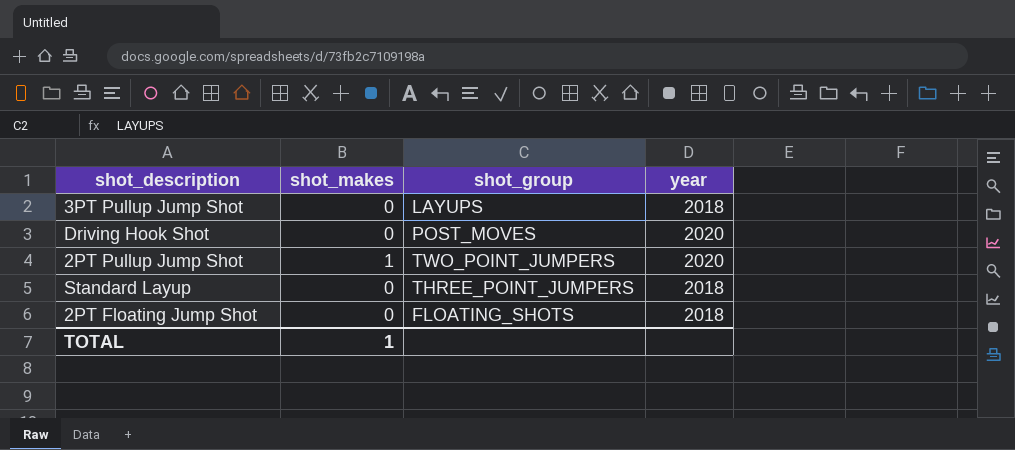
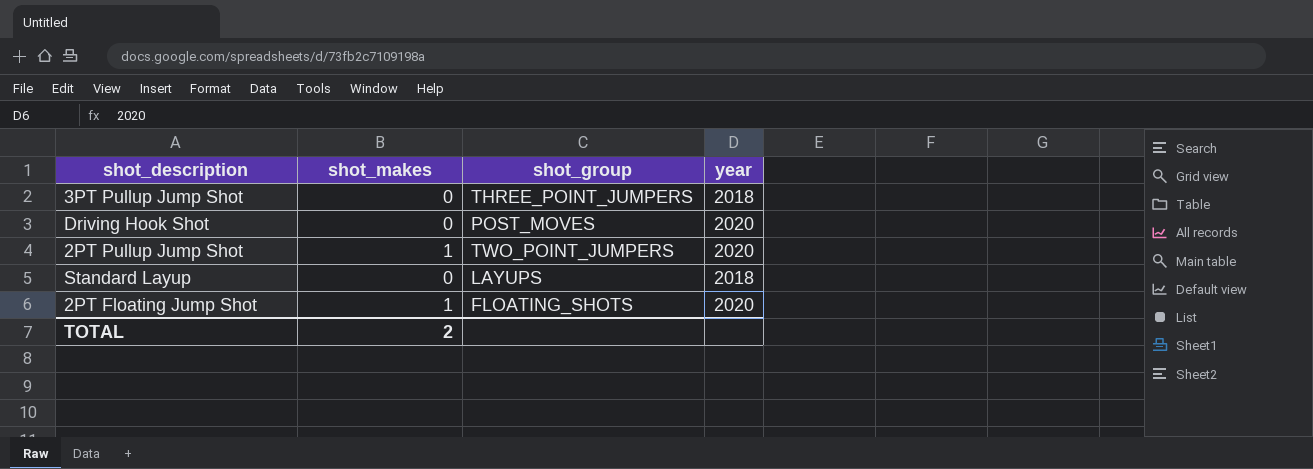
3PT Pullup Jump Shot | shot_group: LAYUPS -> THREE_POINT_JUMPERS
Standard Layup | shot_group: THREE_POINT_JUMPERS -> LAYUPS
2PT Floating Jump Shot | shot_makes: 0 -> 1
2PT Floating Jump Shot | year: 2018 -> 2020
TOTAL | shot_makes: 1 -> 2

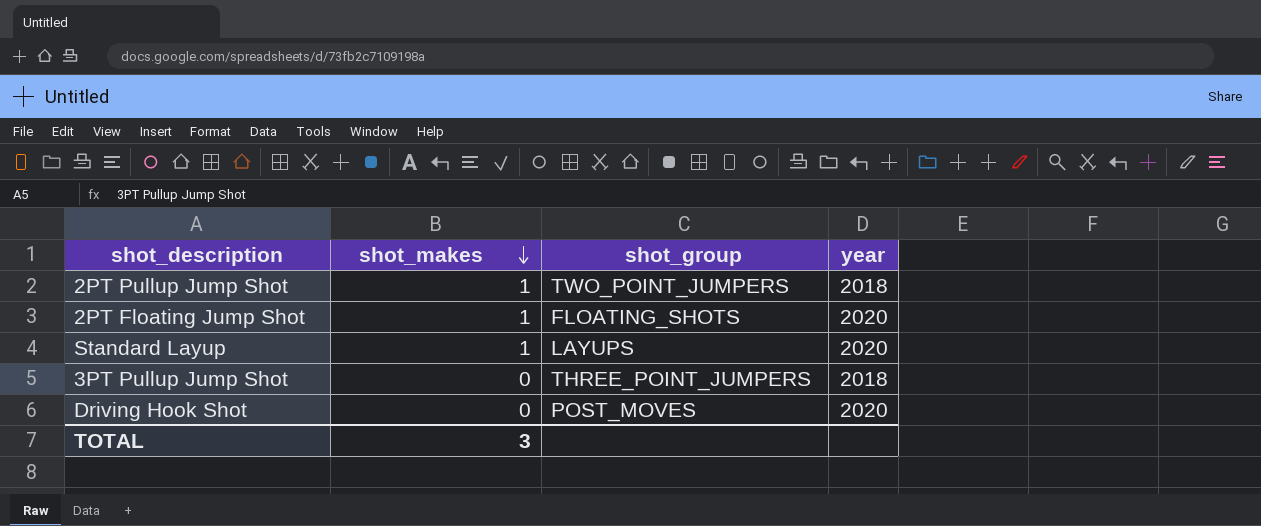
row order: none -> shot_makes descending
2PT Pullup Jump Shot | year: 2020 -> 2018
Standard Layup | shot_makes: 0 -> 1
Standard Layup | year: 2018 -> 2020
TOTAL | shot_makes: 2 -> 3

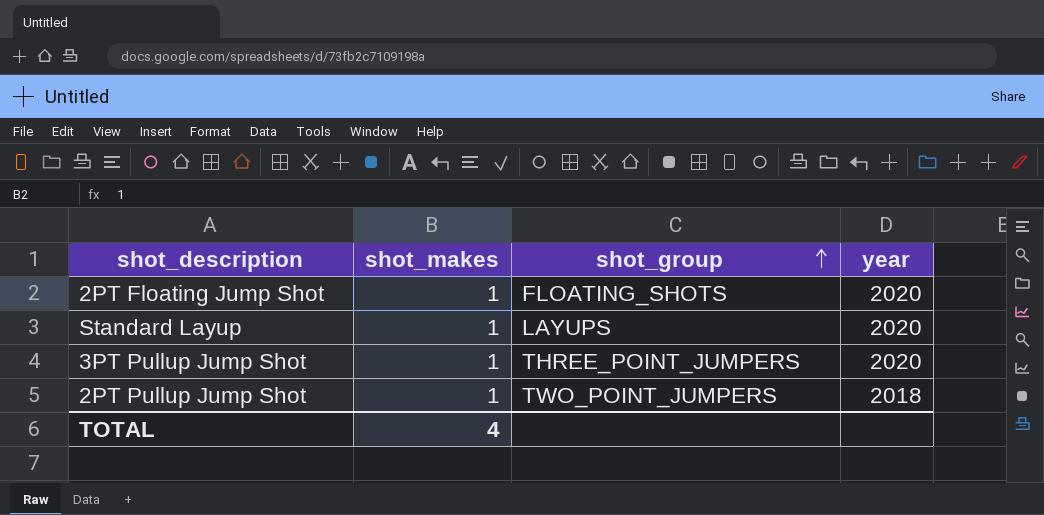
row order: shot_makes descending -> shot_group ascending
row Driving Hook Shot: 0 | POST_MOVES | 2020 -> none
3PT Pullup Jump Shot | shot_makes: 0 -> 1
3PT Pullup Jump Shot | year: 2018 -> 2020
TOTAL | shot_makes: 3 -> 4

